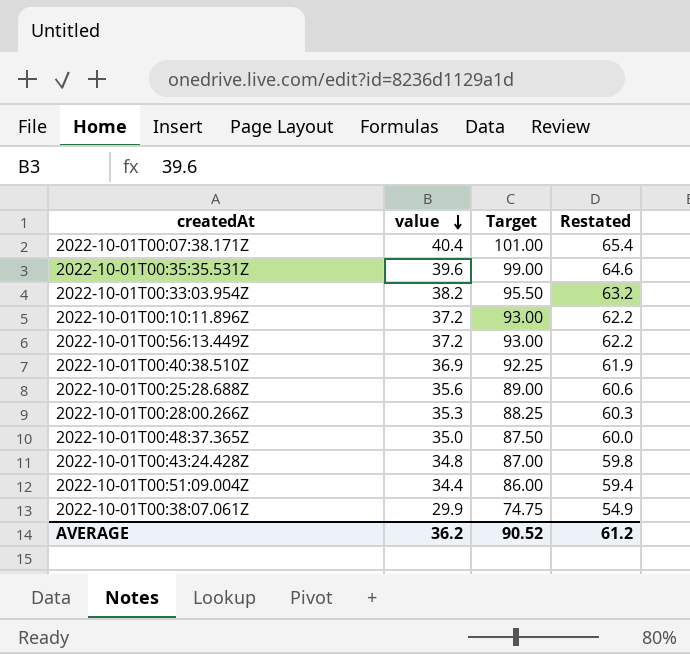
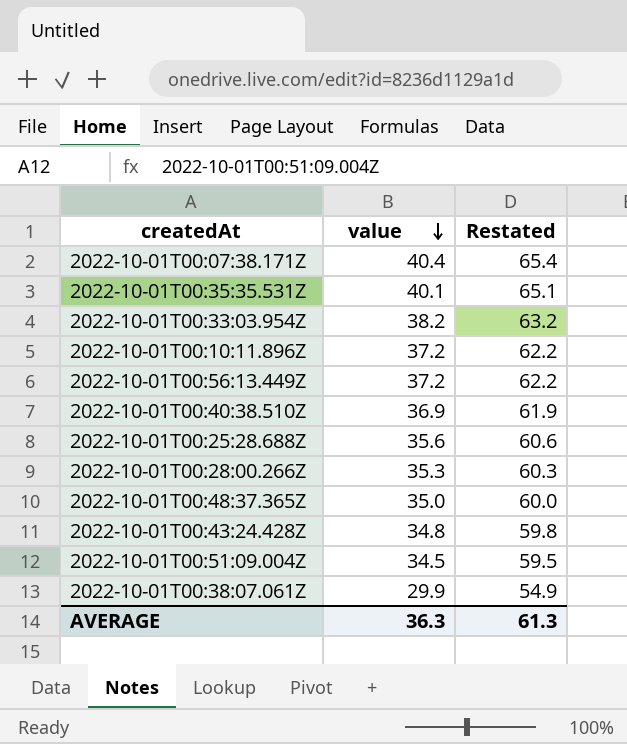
column Target | formula: [value] * 2.5 -> none
2022-10-01T00:35:35.531Z | value: 39.6 -> 40.1
2022-10-01T00:35:35.531Z | Restated: 64.6 -> 65.1
2022-10-01T00:51:09.004Z | value: 34.4 -> 34.5
2022-10-01T00:51:09.004Z | Restated: 59.4 -> 59.5
AVERAGE | value: 36.2 -> 36.3
AVERAGE | Restated: 61.2 -> 61.3

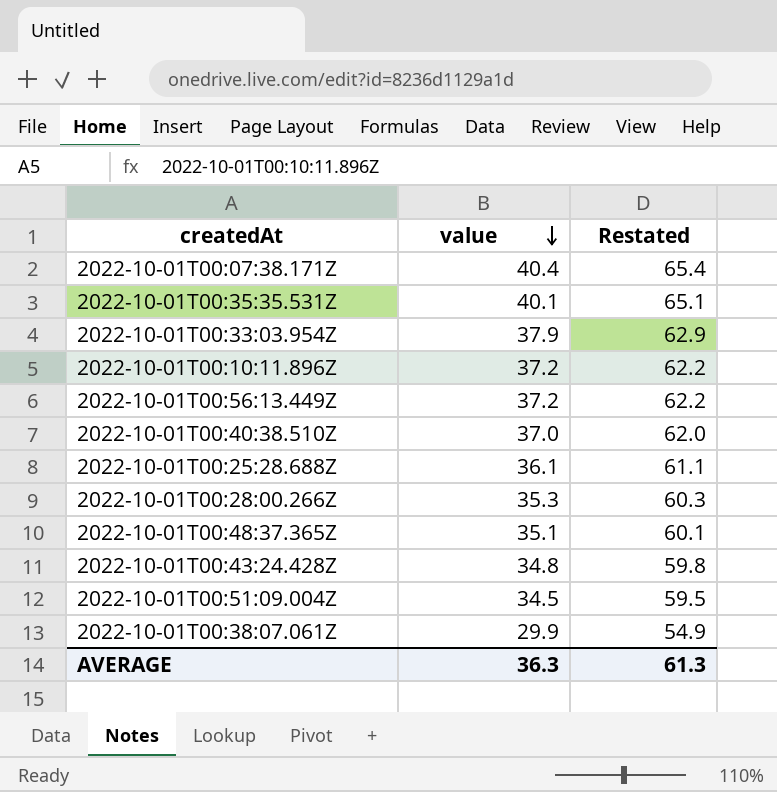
2022-10-01T00:33:03.954Z | value: 38.2 -> 37.9
2022-10-01T00:33:03.954Z | Restated: 63.2 -> 62.9
2022-10-01T00:40:38.510Z | value: 36.9 -> 37.0
2022-10-01T00:40:38.510Z | Restated: 61.9 -> 62.0
2022-10-01T00:25:28.688Z | value: 35.6 -> 36.1
2022-10-01T00:25:28.688Z | Restated: 60.6 -> 61.1
2022-10-01T00:48:37.365Z | value: 35.0 -> 35.1
2022-10-01T00:48:37.365Z | Restated: 60.0 -> 60.1

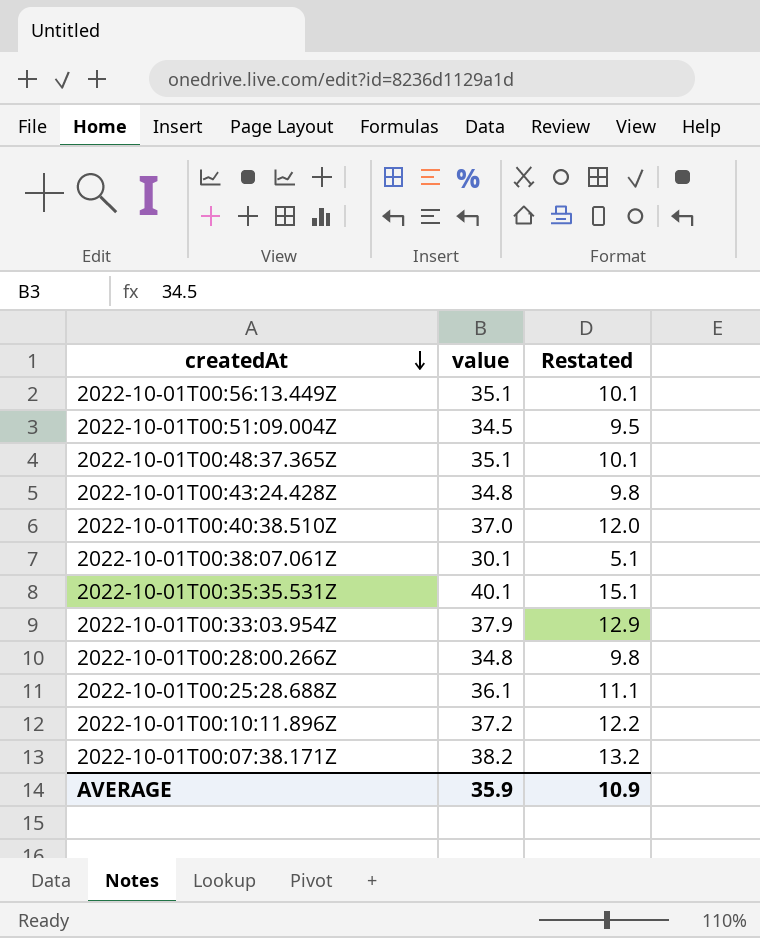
row order: value descending -> createdAt descending
column Restated | formula: [value] + 25 -> [value] - 25
2022-10-01T00:56:13.449Z | value: 37.2 -> 35.1
2022-10-01T00:38:07.061Z | value: 29.9 -> 30.1
2022-10-01T00:28:00.266Z | value: 35.3 -> 34.8
2022-10-01T00:07:38.171Z | value: 40.4 -> 38.2
AVERAGE | value: 36.3 -> 35.9
AVERAGE | Restated: 61.3 -> 10.9

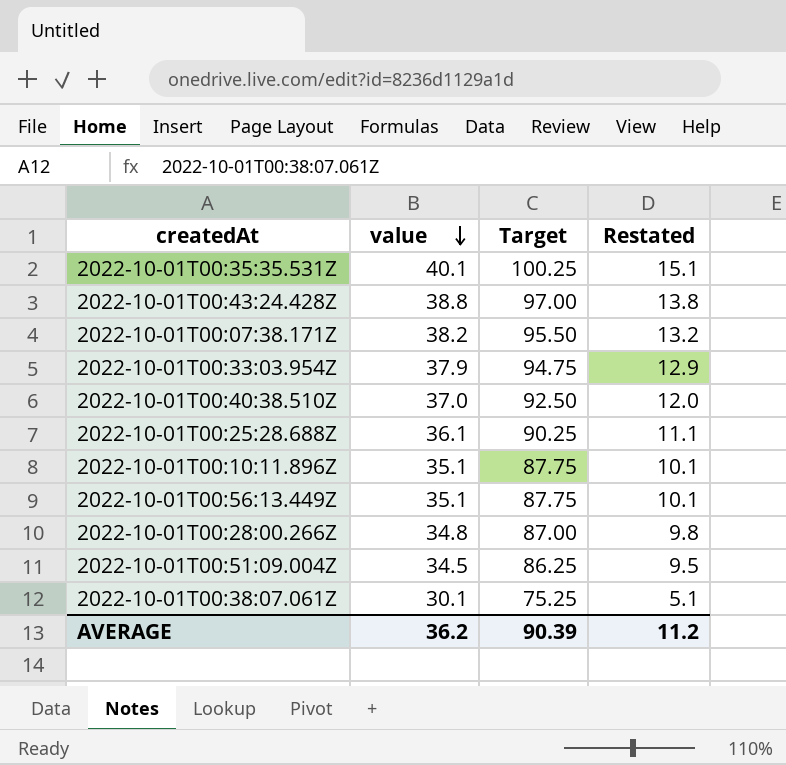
row order: createdAt descending -> value descending
column Target | formula: none -> [value] * 2.5
row 2022-10-01T00:48:37.365Z: 35.1 | 10.1 -> none
2022-10-01T00:43:24.428Z | value: 34.8 -> 38.8
2022-10-01T00:43:24.428Z | Restated: 9.8 -> 13.8
2022-10-01T00:10:11.896Z | value: 37.2 -> 35.1
2022-10-01T00:10:11.896Z | Restated: 12.2 -> 10.1
AVERAGE | value: 35.9 -> 36.2
AVERAGE | Restated: 10.9 -> 11.2

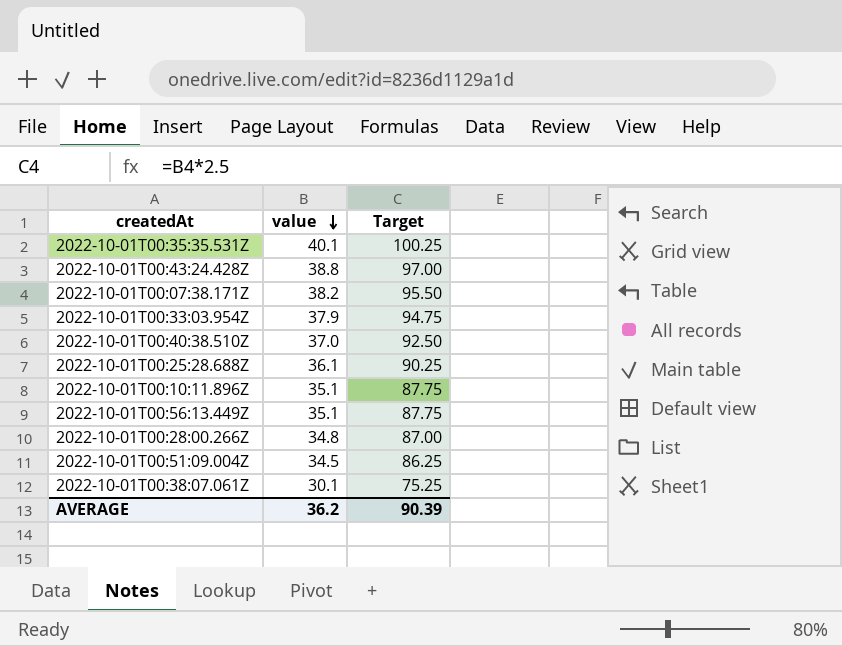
column Restated | formula: [value] - 25 -> none

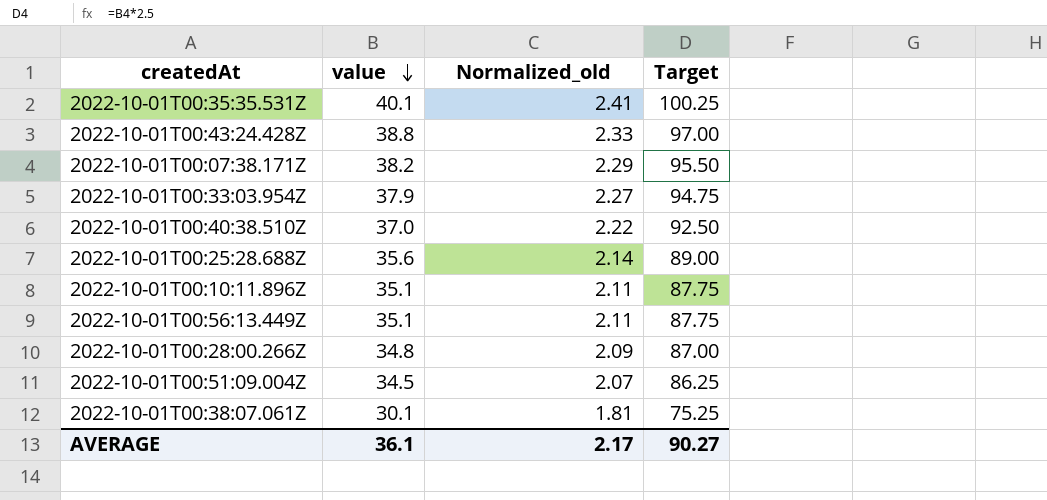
column Normalized_old | formula: none -> [value] * 0.06
2022-10-01T00:25:28.688Z | value: 36.1 -> 35.6
2022-10-01T00:25:28.688Z | Target: 90.25 -> 89.00
AVERAGE | value: 36.2 -> 36.1
AVERAGE | Target: 90.39 -> 90.27

